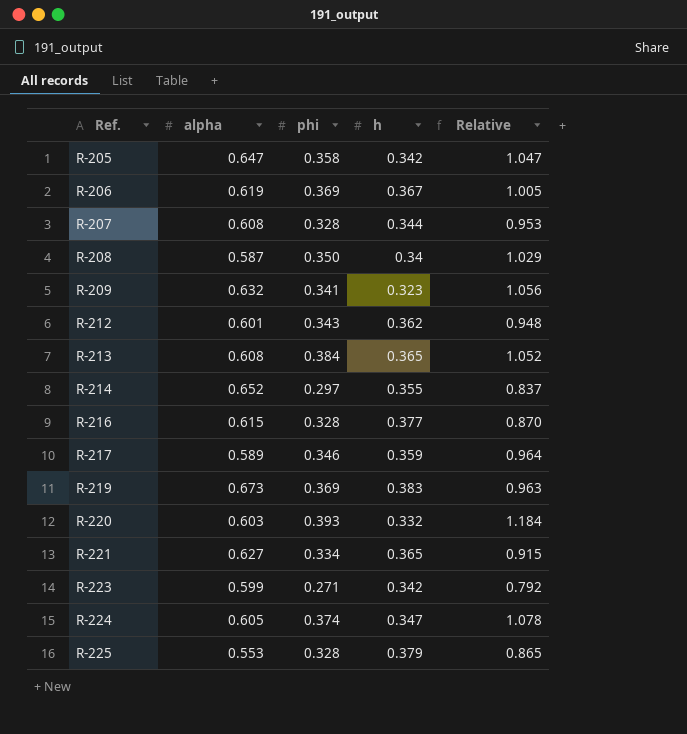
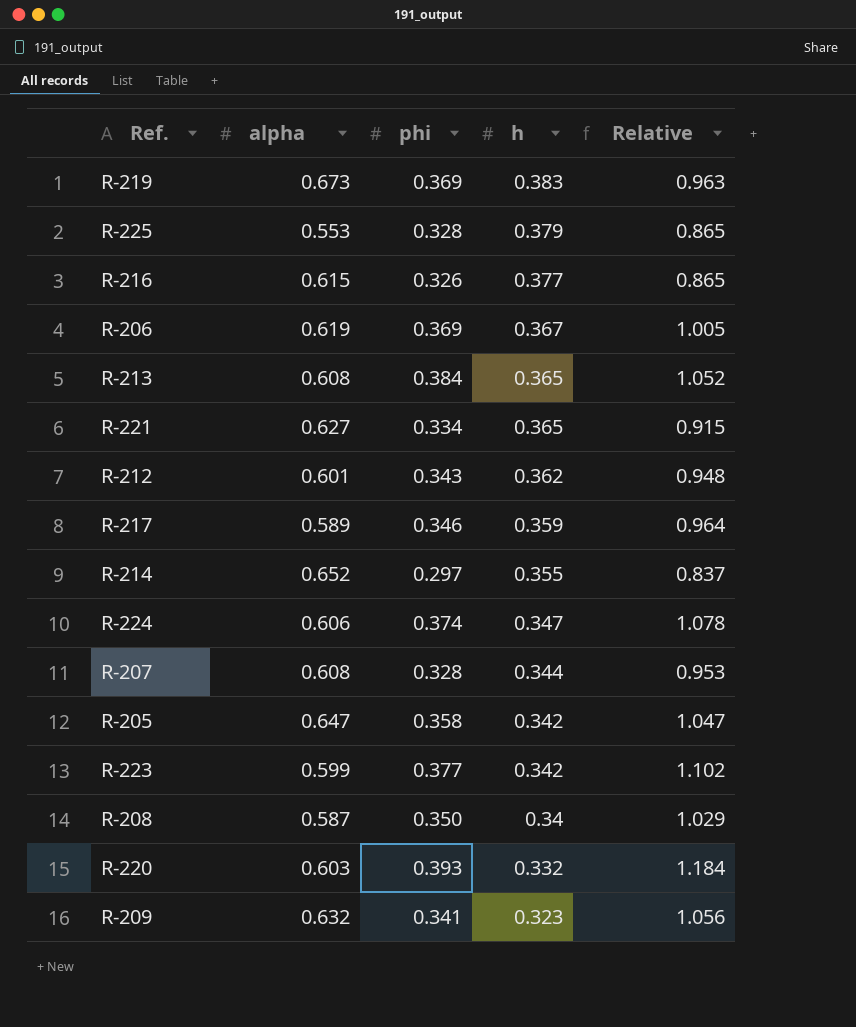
row order: Ref. ascending -> h descending
R-216 | phi: 0.328 -> 0.326
R-216 | Relative: 0.870 -> 0.865
R-224 | alpha: 0.605 -> 0.606
R-223 | phi: 0.271 -> 0.377
R-223 | Relative: 0.792 -> 1.102

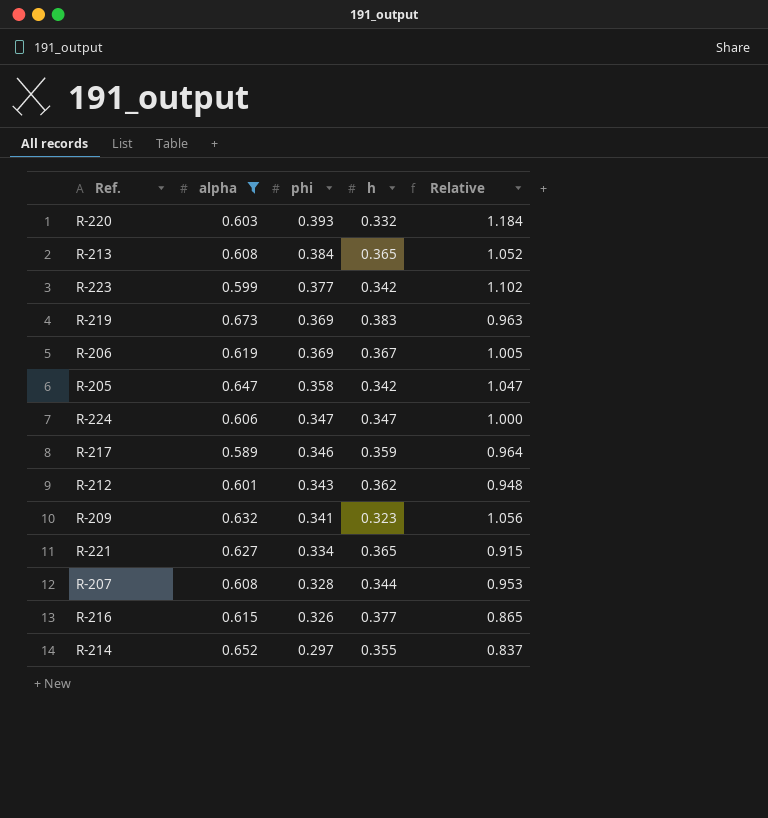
filter: none -> alpha >= 0.589
row order: h descending -> phi descending
R-224 | phi: 0.374 -> 0.347
R-224 | Relative: 1.078 -> 1.000

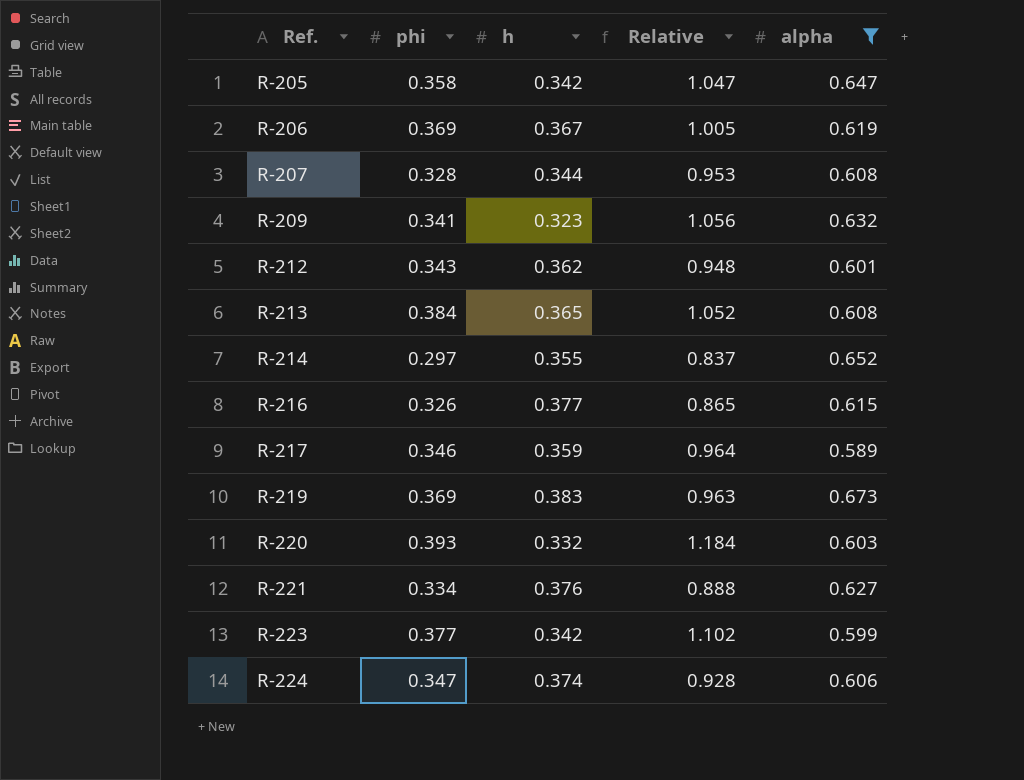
row order: phi descending -> Ref. ascending
column alpha | position: 2 -> 5
R-221 | h: 0.365 -> 0.376
R-221 | Relative: 0.915 -> 0.888
R-224 | h: 0.347 -> 0.374
R-224 | Relative: 1.000 -> 0.928

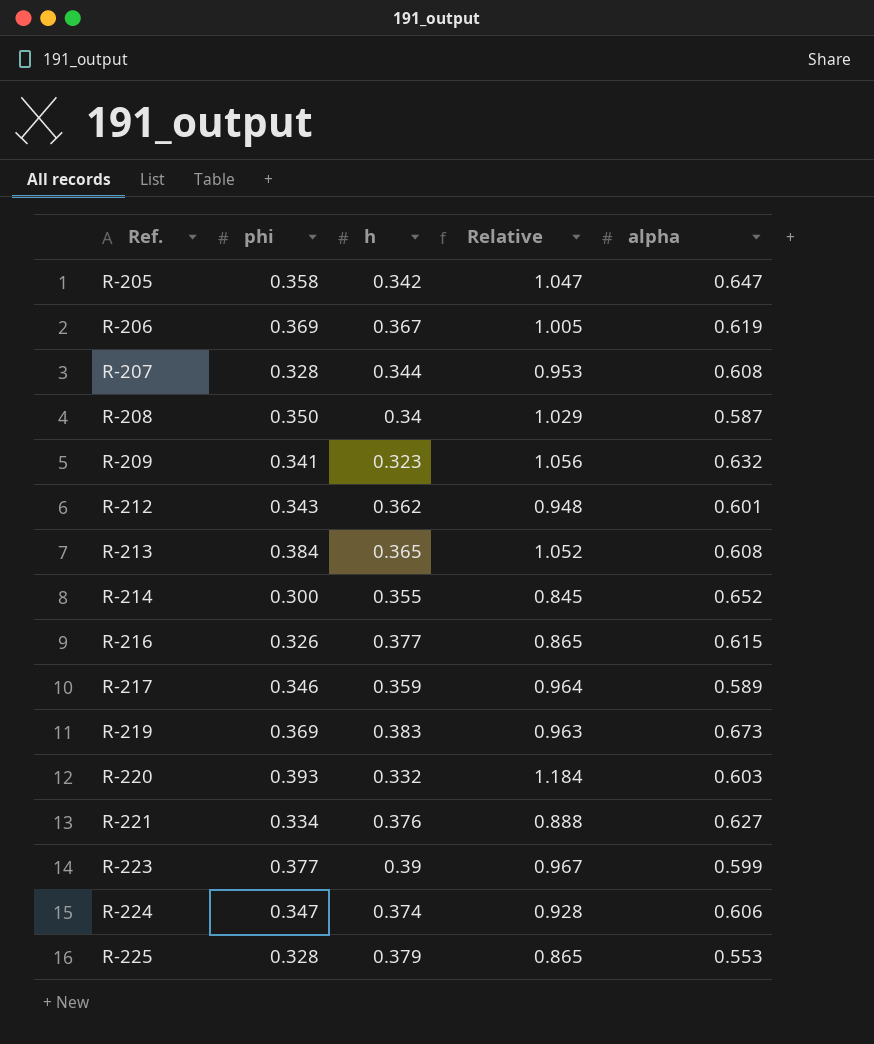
filter: alpha >= 0.589 -> none
R-214 | phi: 0.297 -> 0.300
R-214 | Relative: 0.837 -> 0.845
R-223 | h: 0.342 -> 0.39
R-223 | Relative: 1.102 -> 0.967

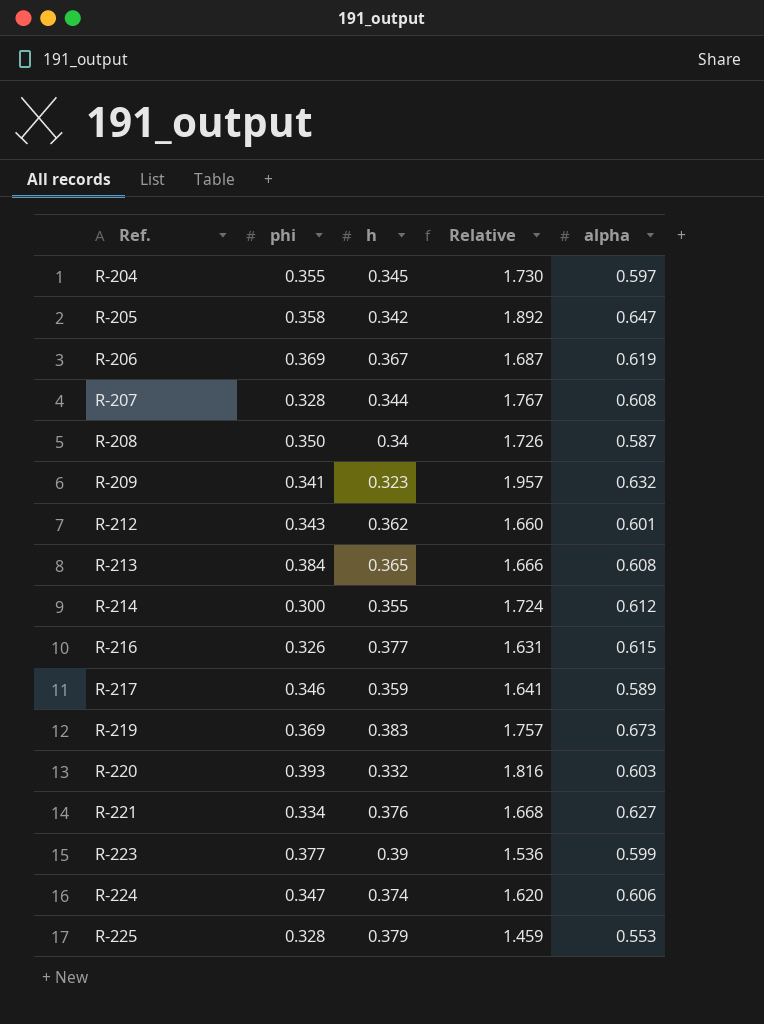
column Relative | formula: [phi] / [h] -> [alpha] / [h]
row R-204: none -> 0.355 | 0.345 | 1.730 | 0.597
R-214 | alpha: 0.652 -> 0.612

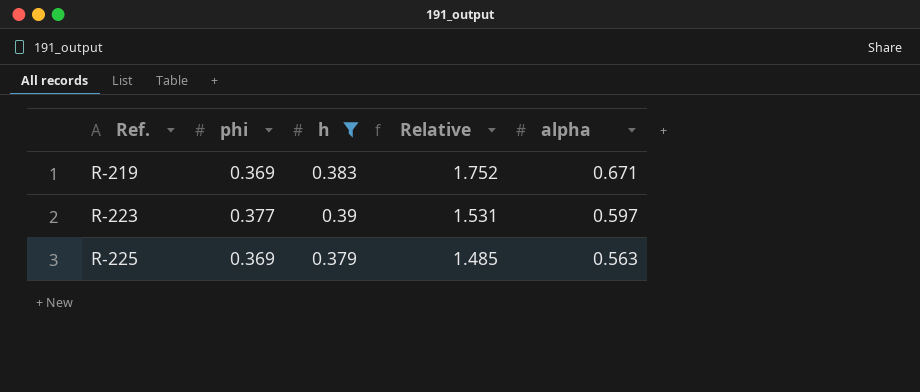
filter: none -> h >= 0.379
R-219 | Relative: 1.757 -> 1.752
R-219 | alpha: 0.673 -> 0.671
R-223 | Relative: 1.536 -> 1.531
R-223 | alpha: 0.599 -> 0.597
R-225 | phi: 0.328 -> 0.369
R-225 | Relative: 1.459 -> 1.485
R-225 | alpha: 0.553 -> 0.563

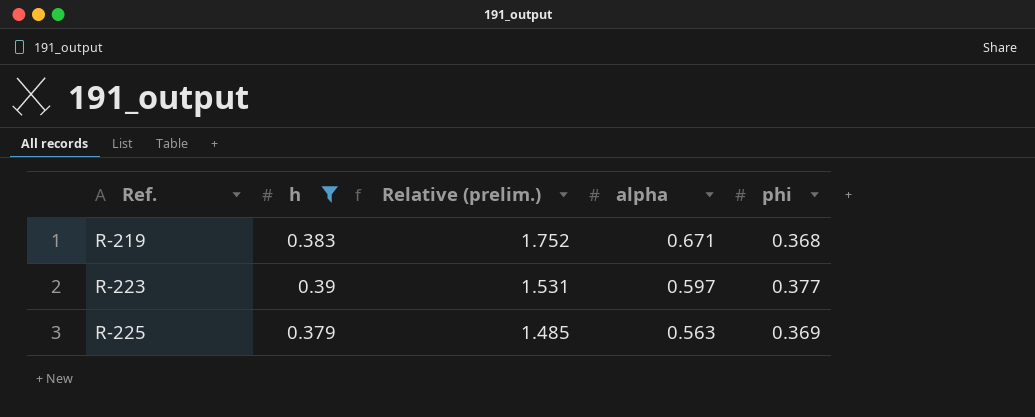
column name: Relative -> Relative (prelim.)
column phi | position: 2 -> 5
R-219 | phi: 0.369 -> 0.368

